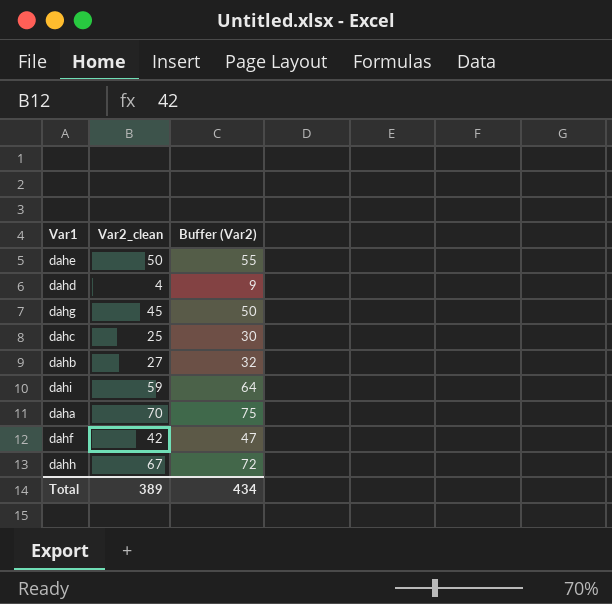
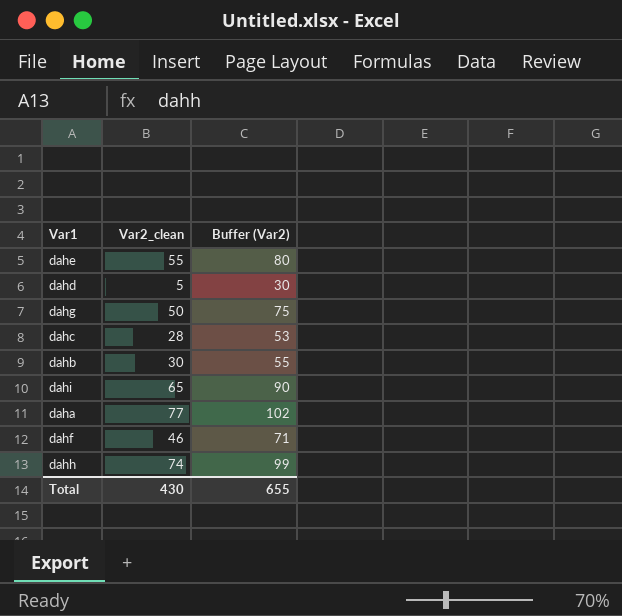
column Buffer (Var2) | formula: [Var2_clean] + 5 -> [Var2_clean] + 25
dahe | Var2_clean: 50 -> 55
dahd | Var2_clean: 4 -> 5
dahg | Var2_clean: 45 -> 50
dahc | Var2_clean: 25 -> 28
dahb | Var2_clean: 27 -> 30
dahi | Var2_clean: 59 -> 65
daha | Var2_clean: 70 -> 77
dahf | Var2_clean: 42 -> 46
dahh | Var2_clean: 67 -> 74
Total | Var2_clean: 389 -> 430
Total | Buffer (Var2): 434 -> 655

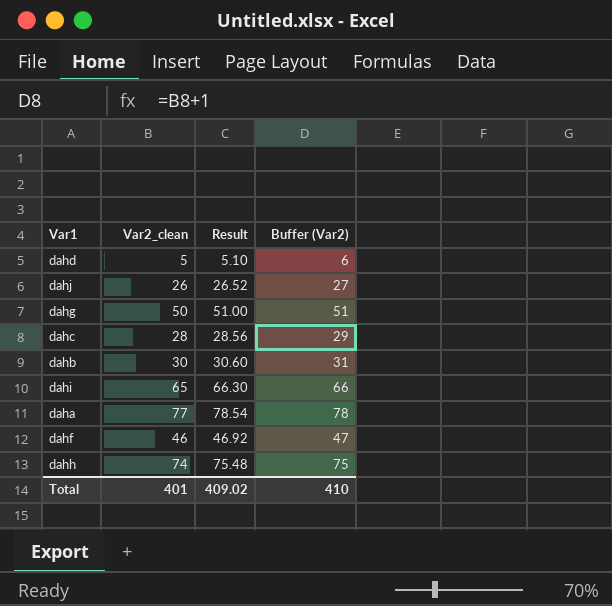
column Result | formula: none -> [Var2_clean] * 1.02
column Buffer (Var2) | formula: [Var2_clean] + 25 -> [Var2_clean] + 1
row dahe: 55 | 80 -> none
row dahj: none -> 26 | 26.52 | 27
Total | Var2_clean: 430 -> 401
Total | Buffer (Var2): 655 -> 410

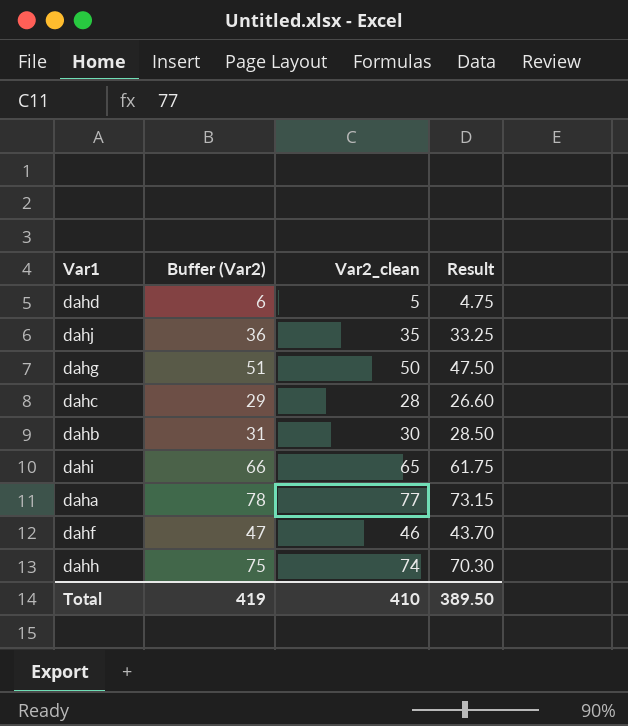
column Buffer (Var2) | position: 4 -> 2
column Result | formula: [Var2_clean] * 1.02 -> [Var2_clean] * 0.95
dahj | Buffer (Var2): 27 -> 36
dahj | Var2_clean: 26 -> 35
Total | Buffer (Var2): 410 -> 419
Total | Var2_clean: 401 -> 410
Total | Result: 409.02 -> 389.50

